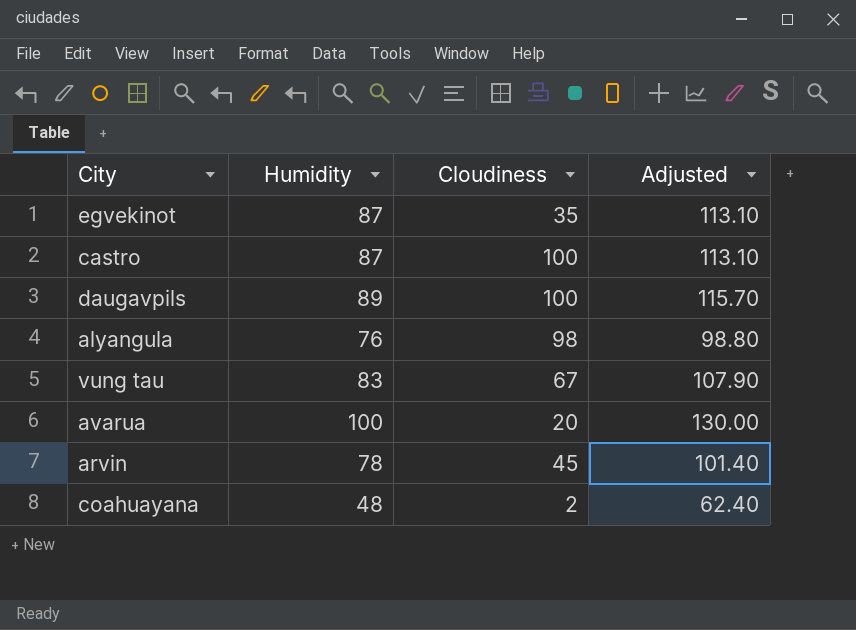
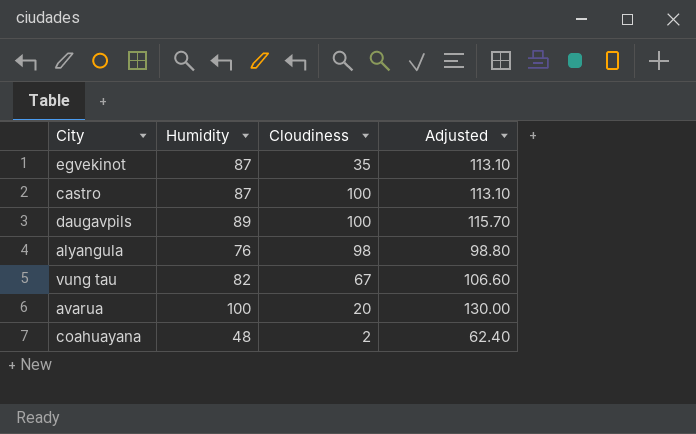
row arvin: 78 | 45 | 101.40 -> none
vung tau | Humidity: 83 -> 82
vung tau | Adjusted: 107.90 -> 106.60

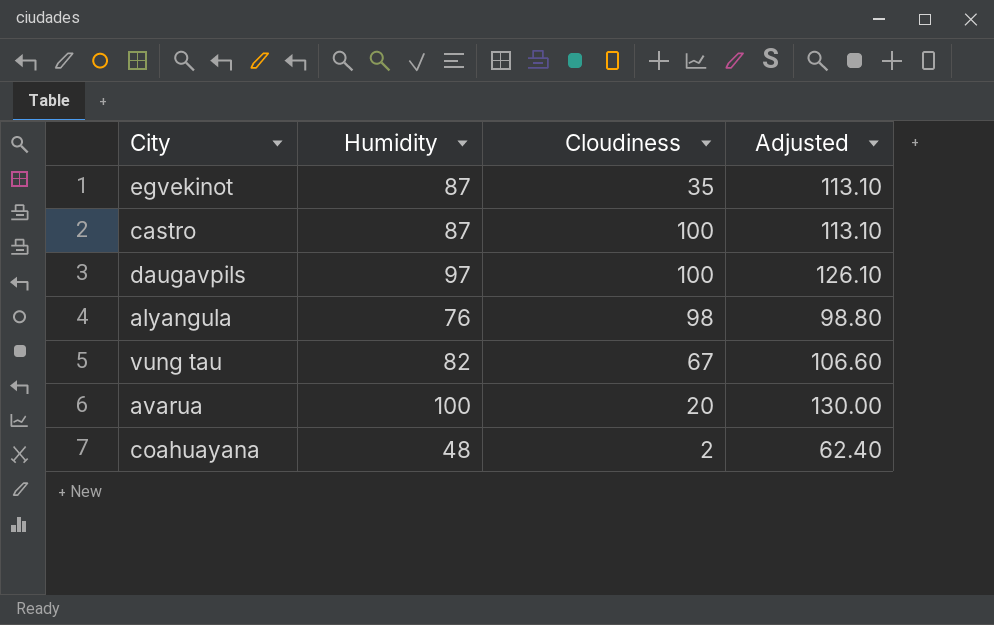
daugavpils | Humidity: 89 -> 97
daugavpils | Adjusted: 115.70 -> 126.10

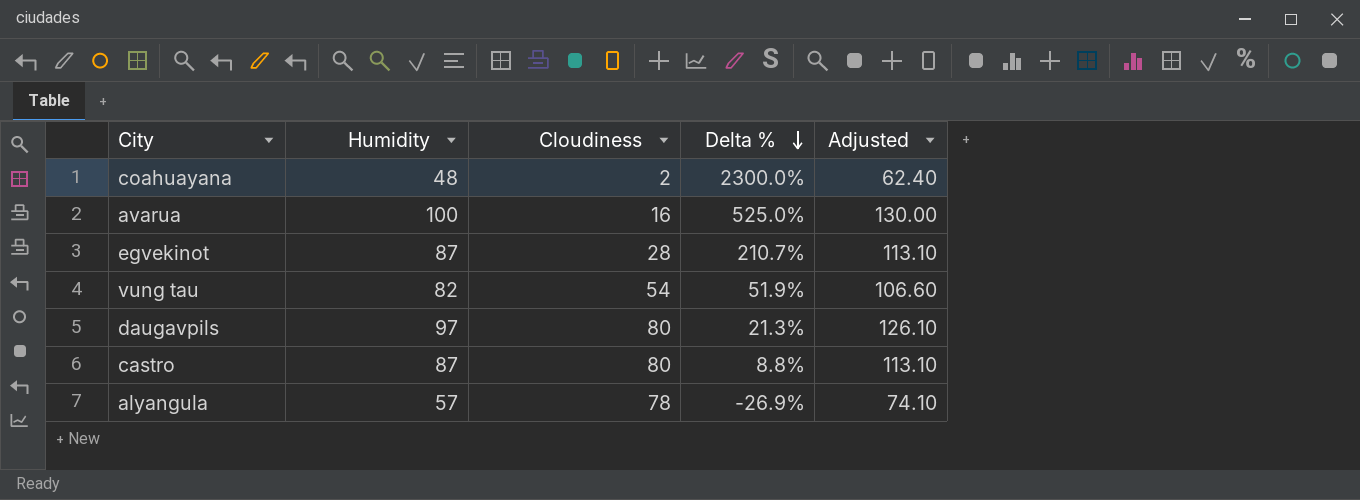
row order: none -> Delta % descending
column Delta % | formula: none -> ([Humidity] - [Cloudiness]) / [Cloudiness]
avarua | Cloudiness: 20 -> 16
egvekinot | Cloudiness: 35 -> 28
vung tau | Cloudiness: 67 -> 54
daugavpils | Cloudiness: 100 -> 80
castro | Cloudiness: 100 -> 80
alyangula | Humidity: 76 -> 57
alyangula | Cloudiness: 98 -> 78
alyangula | Adjusted: 98.80 -> 74.10

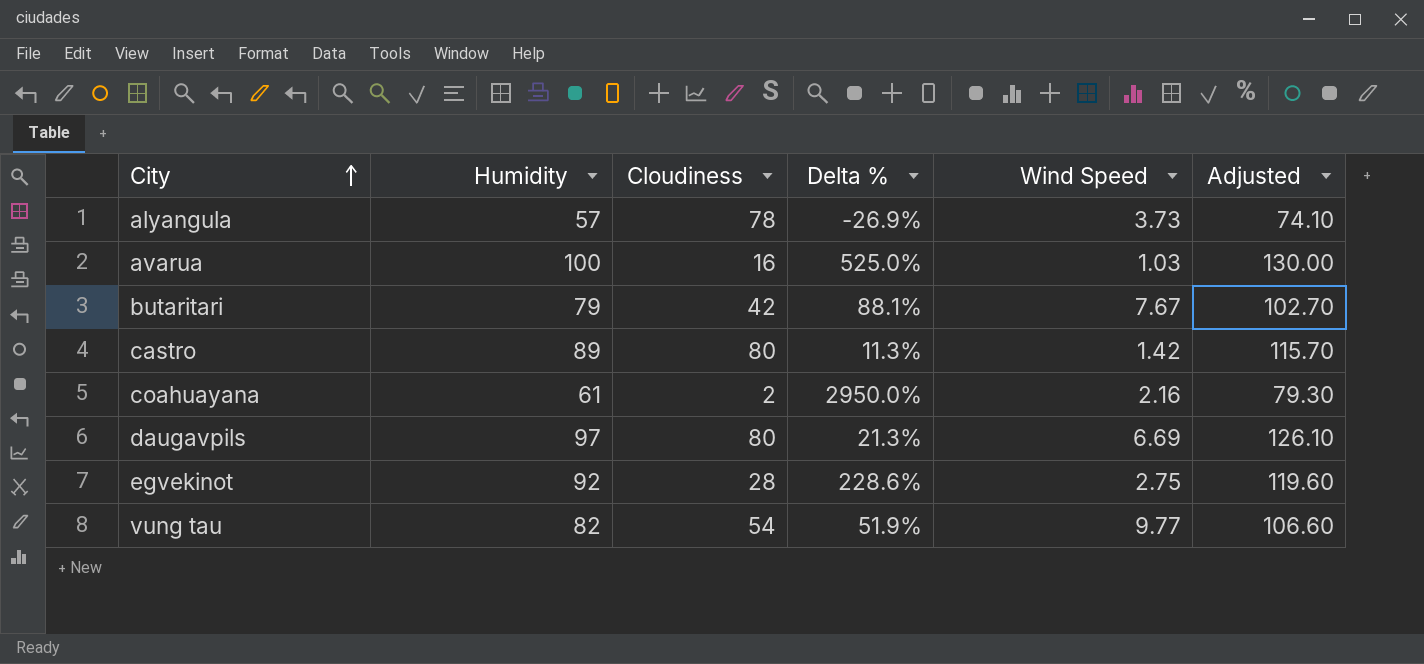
row order: Delta % descending -> City ascending
column Wind Speed | position: none -> 5
row butaritari: none -> 79 | 42 | 88.1% | 7.67 | 102.70
castro | Humidity: 87 -> 89
castro | Delta %: 8.8% -> 11.3%
castro | Adjusted: 113.10 -> 115.70
coahuayana | Humidity: 48 -> 61
coahuayana | Delta %: 2300.0% -> 2950.0%
coahuayana | Adjusted: 62.40 -> 79.30
egvekinot | Humidity: 87 -> 92
egvekinot | Delta %: 210.7% -> 228.6%
egvekinot | Adjusted: 113.10 -> 119.60

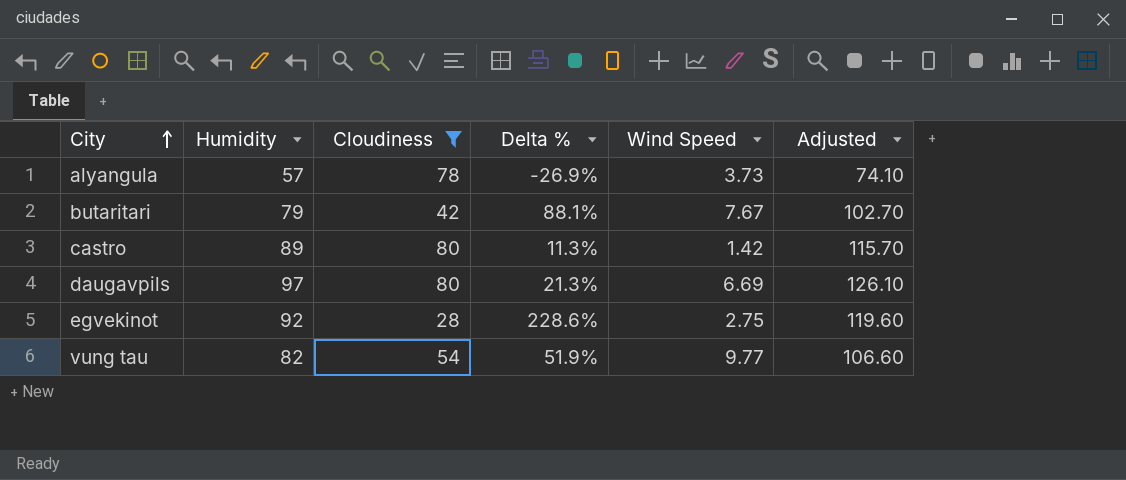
filter: none -> Cloudiness >= 28

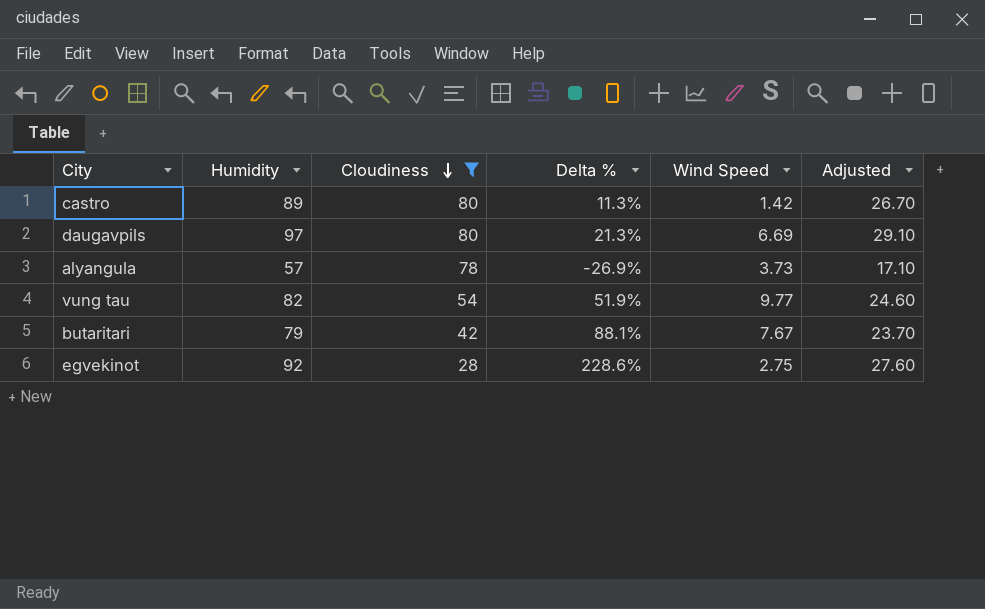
row order: City ascending -> Cloudiness descending
column Adjusted | formula: [Humidity] * 1.3 -> [Humidity] * 0.3

